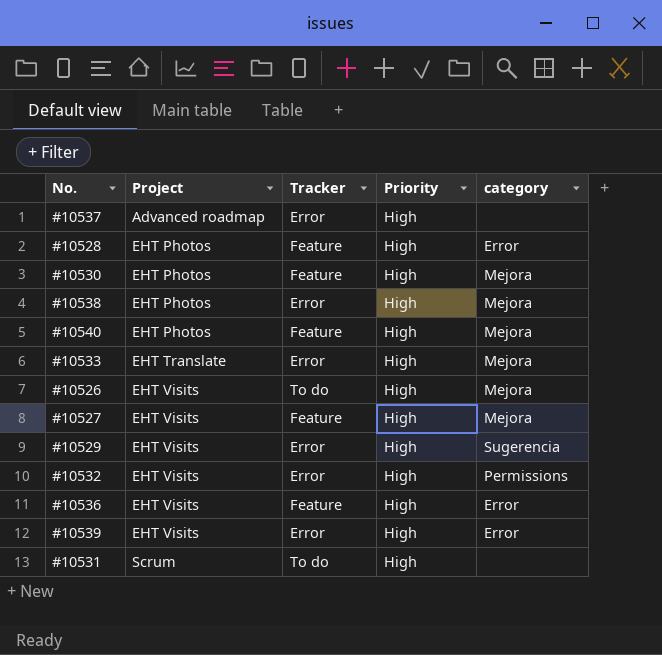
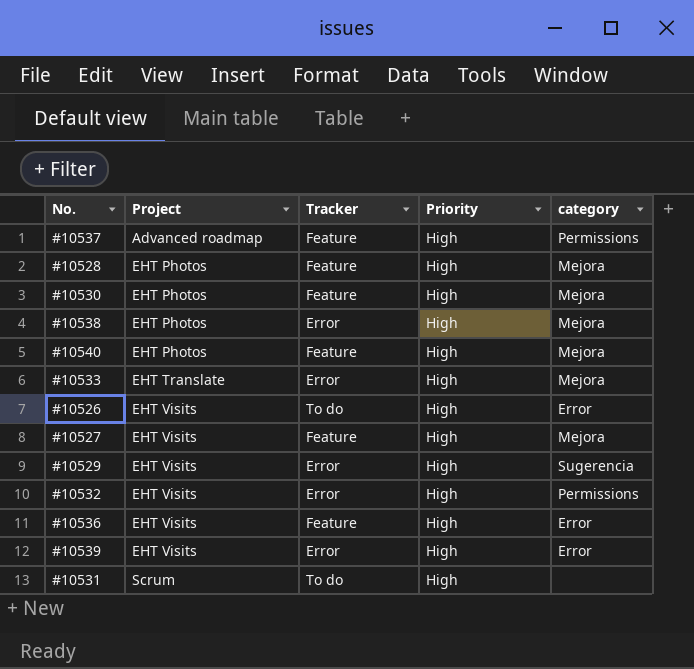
#10537 | Tracker: Error -> Feature
#10537 | category: none -> Permissions
#10528 | category: Error -> Mejora
#10526 | category: Mejora -> Error

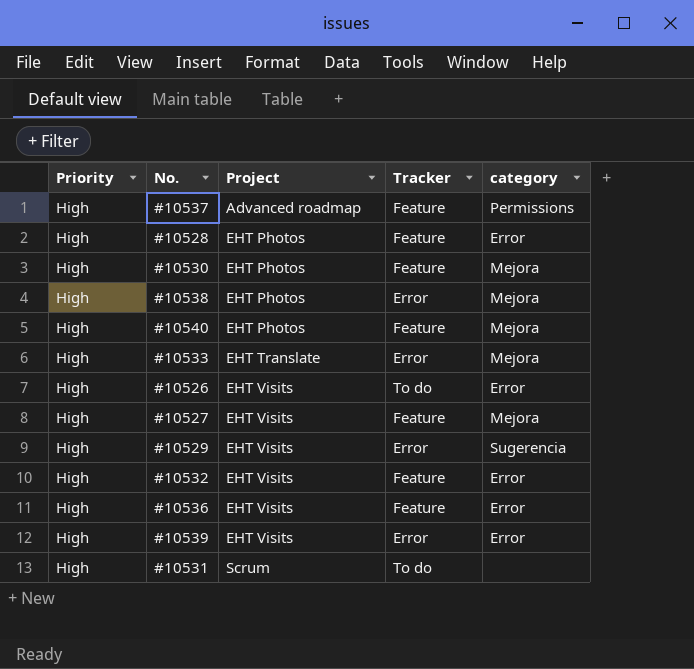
column Priority | position: 4 -> 1
#10528 | category: Mejora -> Error
#10532 | Tracker: Error -> Feature
#10532 | category: Permissions -> Error

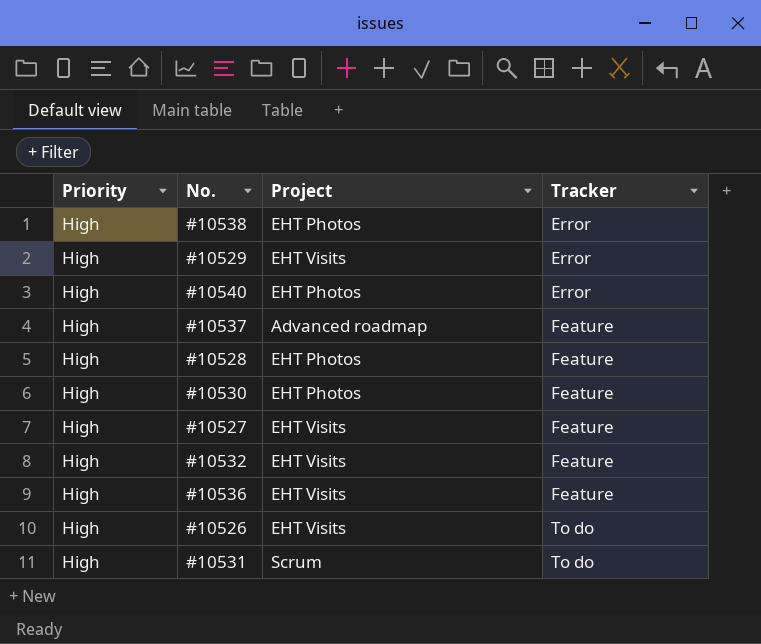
row order: Project ascending -> Tracker ascending
column category | position: 5 -> none
row #10533: High | EHT Translate | Error | Mejora -> none
row #10539: High | EHT Visits | Error | Error -> none
#10540 | Tracker: Feature -> Error

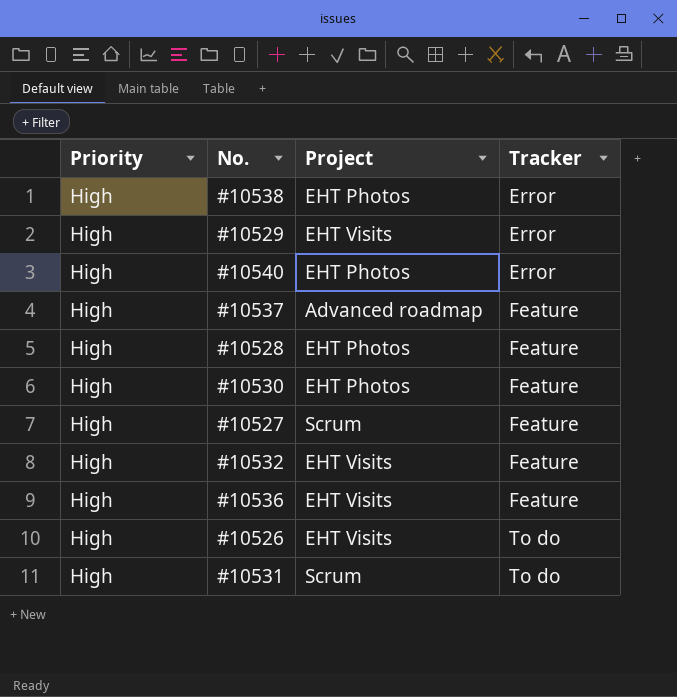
#10527 | Project: EHT Visits -> Scrum

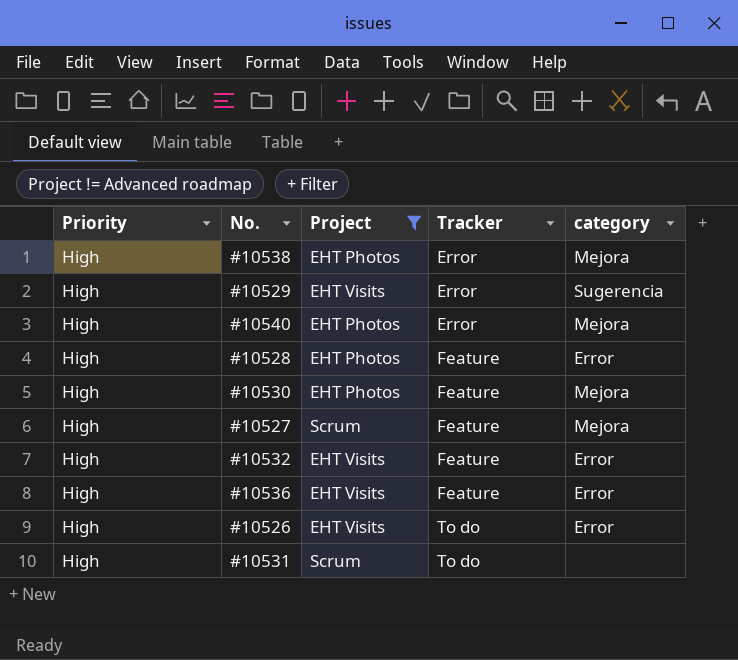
filter: none -> Project != Advanced roadmap
column category | position: none -> 5

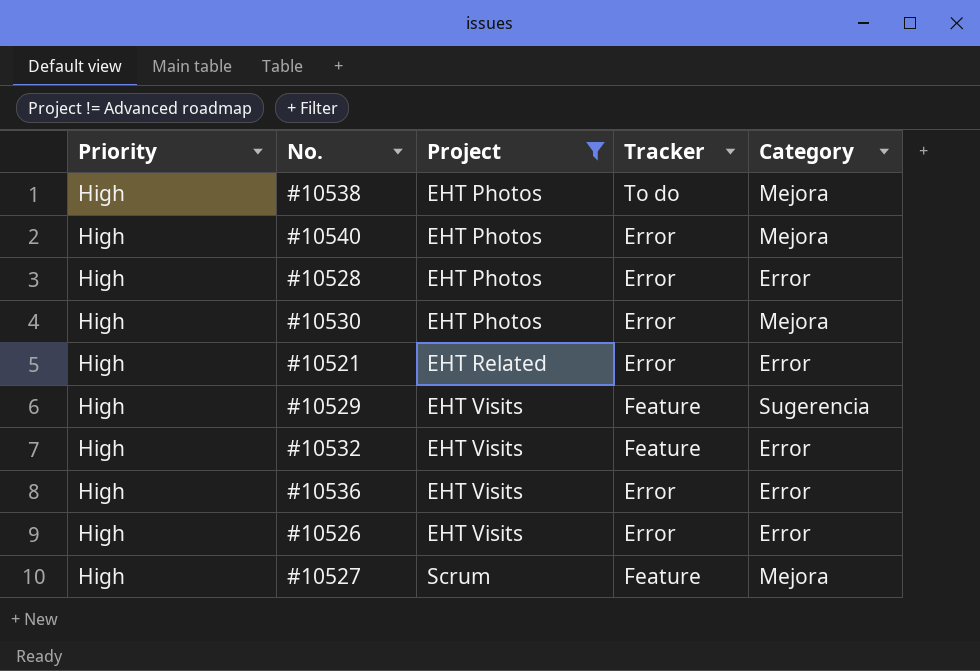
row order: Tracker ascending -> Project ascending
column name: category -> Category
row #10531: High | Scrum | To do | none -> none
#10538 | Tracker: Error -> To do
#10528 | Tracker: Feature -> Error
#10530 | Tracker: Feature -> Error
row #10521: none -> High | EHT Related | Error | Error
#10529 | Tracker: Error -> Feature
#10536 | Tracker: Feature -> Error
#10526 | Tracker: To do -> Error

